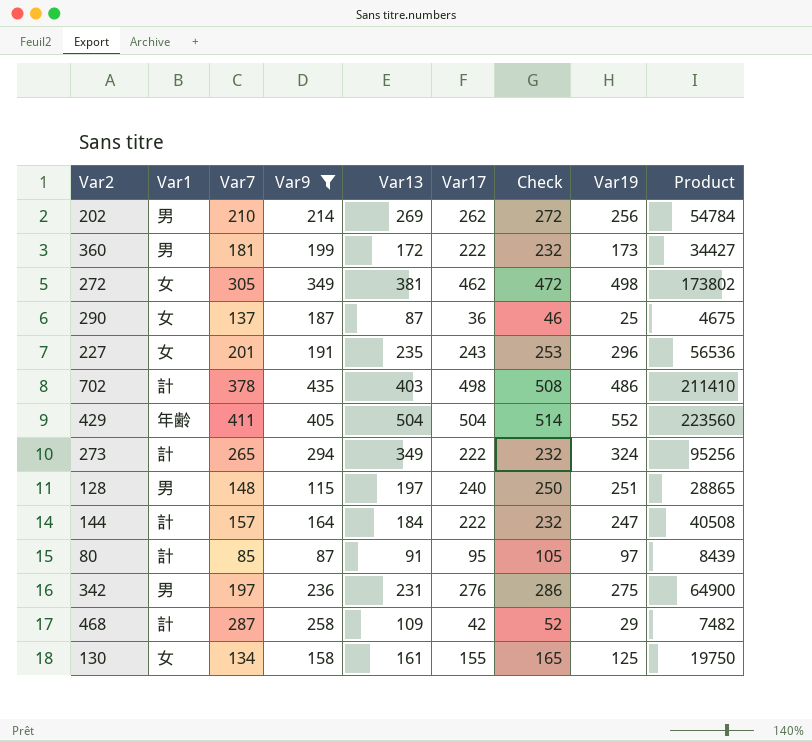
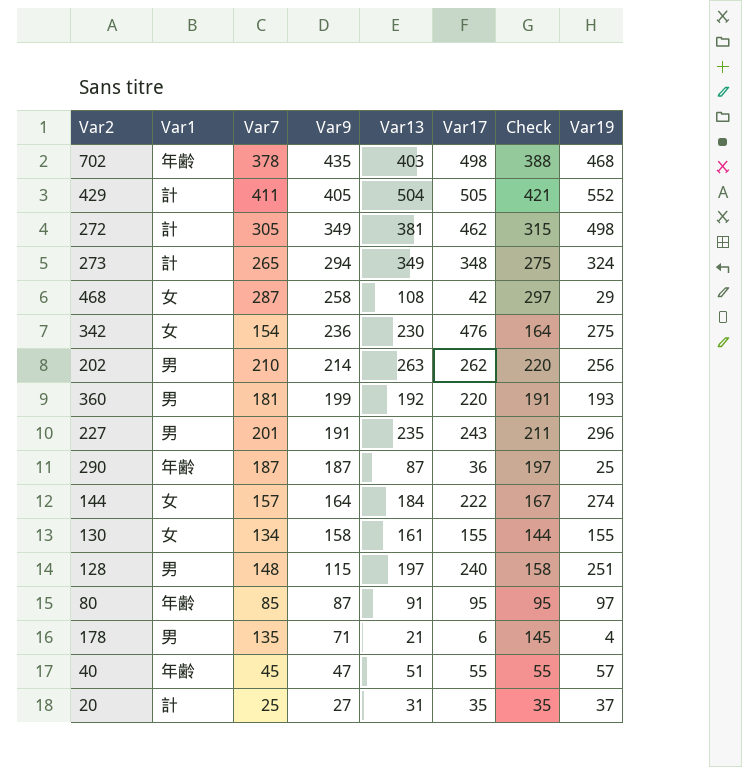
filter: Var9 >= 87 -> none
row order: none -> Var9 descending
column Product | formula: [Var9] * [Var19] -> none
column Check | formula: [Var17] + 10 -> [Var7] + 10
702 | Var1: 計 -> 年齢
702 | Var19: 486 -> 468
429 | Var1: 年齢 -> 計
429 | Var17: 504 -> 505
272 | Var1: 女 -> 計
273 | Var17: 222 -> 348
468 | Var1: 計 -> 女
468 | Var13: 109 -> 108
342 | Var1: 男 -> 女
342 | Var7: 197 -> 154
342 | Var13: 231 -> 230
342 | Var17: 276 -> 476
202 | Var13: 269 -> 263
360 | Var13: 172 -> 192
360 | Var17: 222 -> 220
360 | Var19: 173 -> 193
227 | Var1: 女 -> 男
290 | Var1: 女 -> 年齢
290 | Var7: 137 -> 187
144 | Var1: 計 -> 女
144 | Var19: 247 -> 274
130 | Var19: 125 -> 155
80 | Var1: 計 -> 年齢

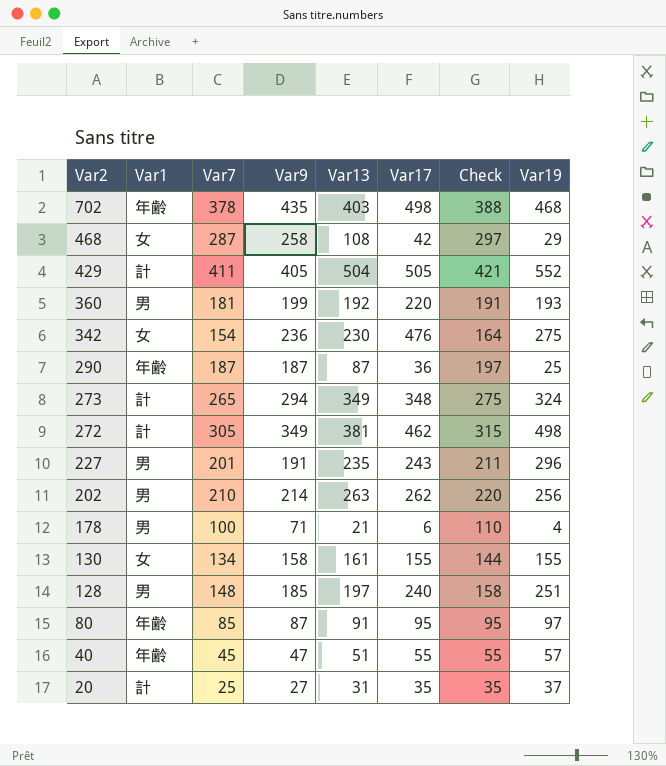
row order: Var9 descending -> Var2 descending
row 144: 女 | 157 | 164 | 184 | 222 | 167 | 274 -> none
178 | Var7: 135 -> 100
178 | Check: 145 -> 110
128 | Var9: 115 -> 185

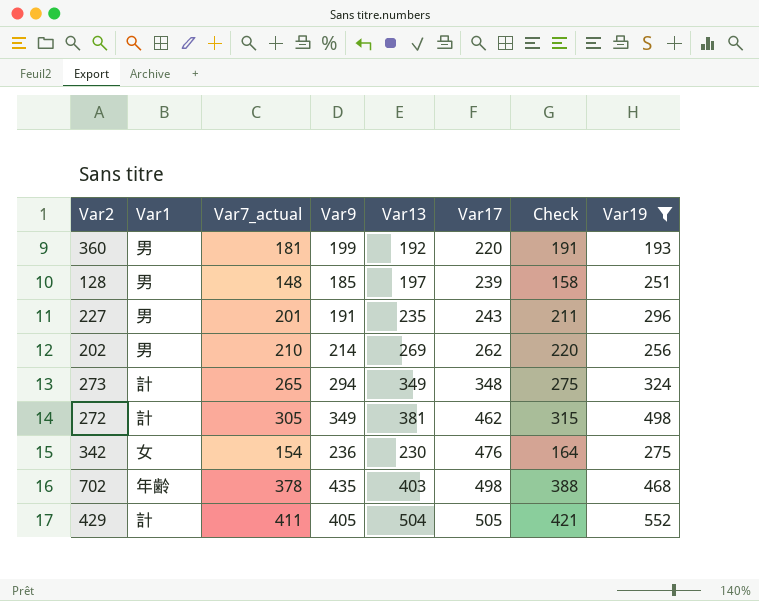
filter: none -> Var19 >= 193
row order: Var2 descending -> Var17 ascending
column name: Var7 -> Var7_actual
128 | Var17: 240 -> 239
202 | Var13: 263 -> 269

